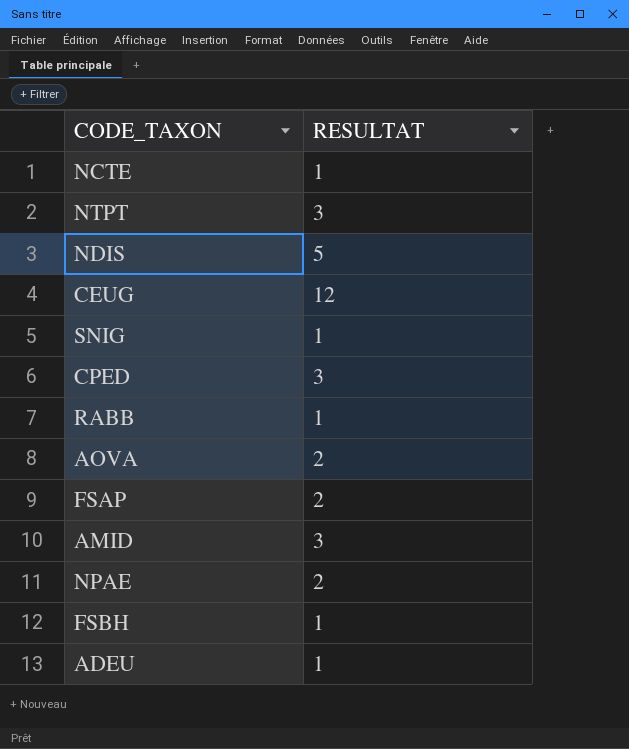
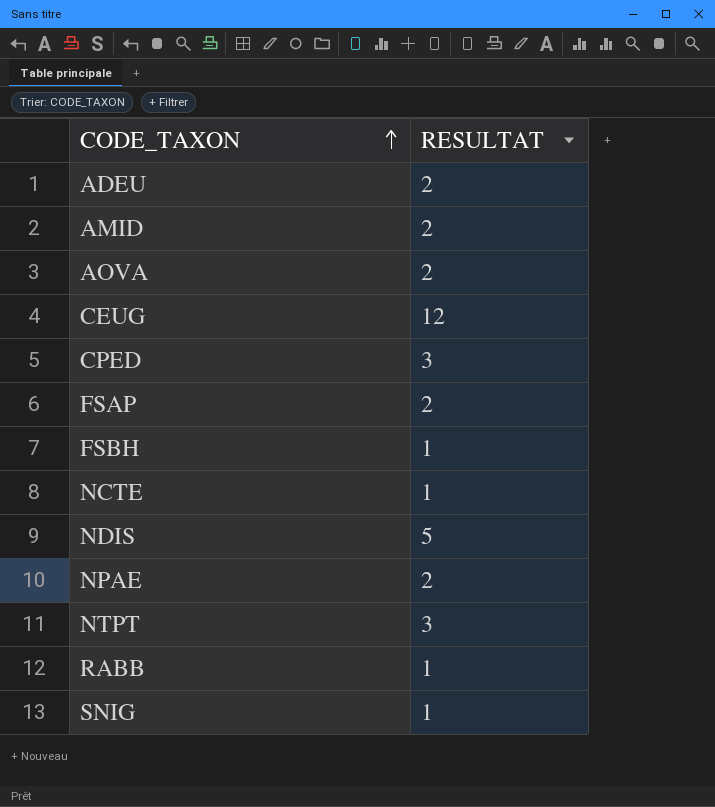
row order: none -> CODE_TAXON ascending
ADEU | RESULTAT: 1 -> 2
AMID | RESULTAT: 3 -> 2

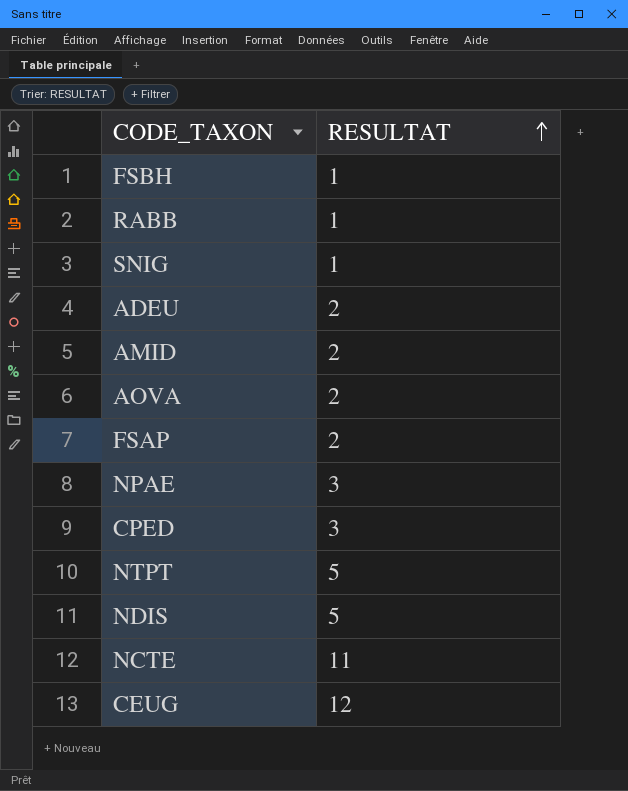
row order: CODE_TAXON ascending -> RESULTAT ascending
NPAE | RESULTAT: 2 -> 3
NTPT | RESULTAT: 3 -> 5
NCTE | RESULTAT: 1 -> 11

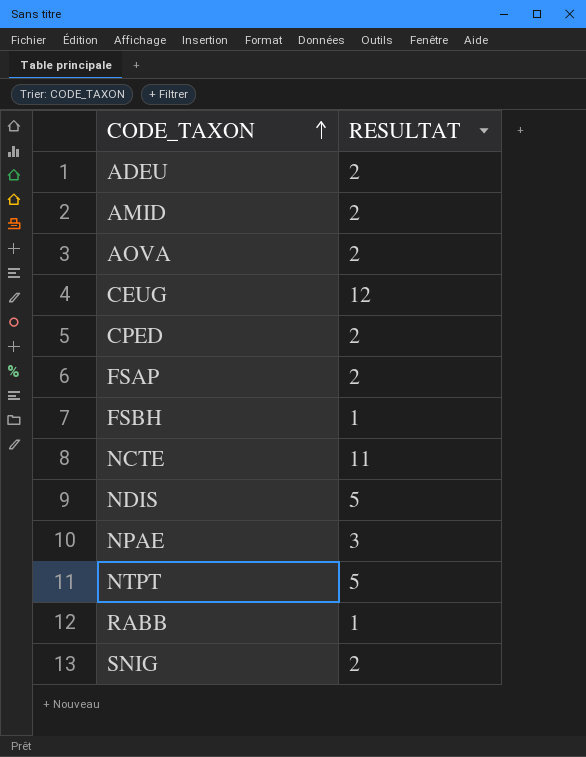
row order: RESULTAT ascending -> CODE_TAXON ascending
CPED | RESULTAT: 3 -> 2
SNIG | RESULTAT: 1 -> 2

